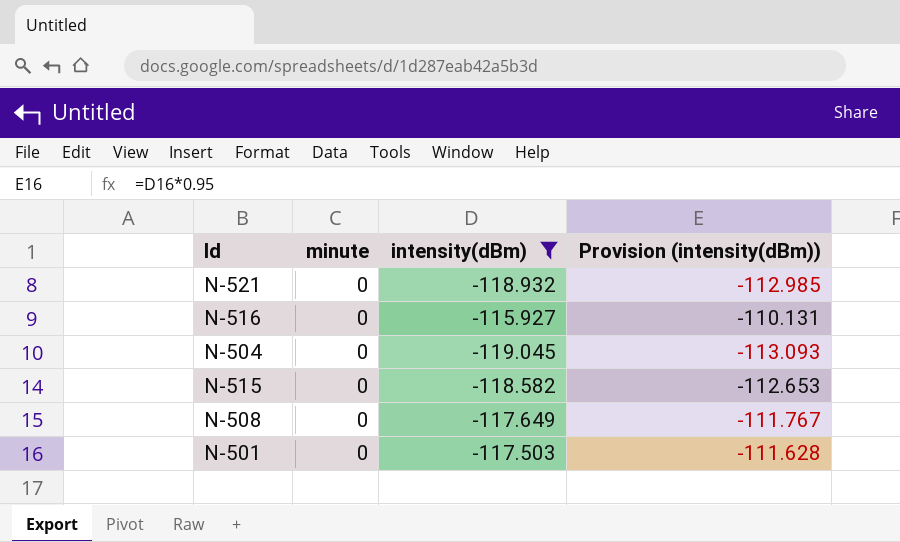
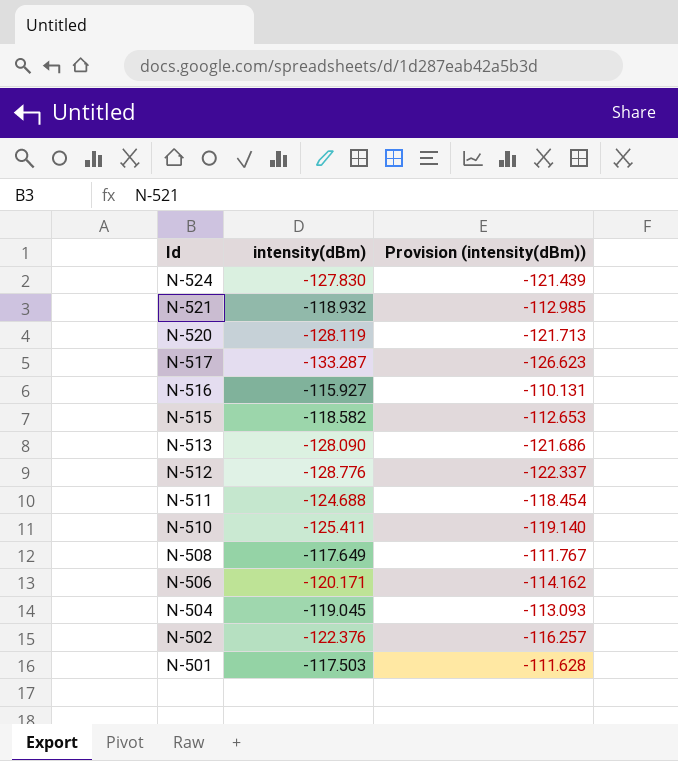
filter: intensity(dBm) >= -119.045 -> none
row order: none -> Id descending
column minute | position: 2 -> none

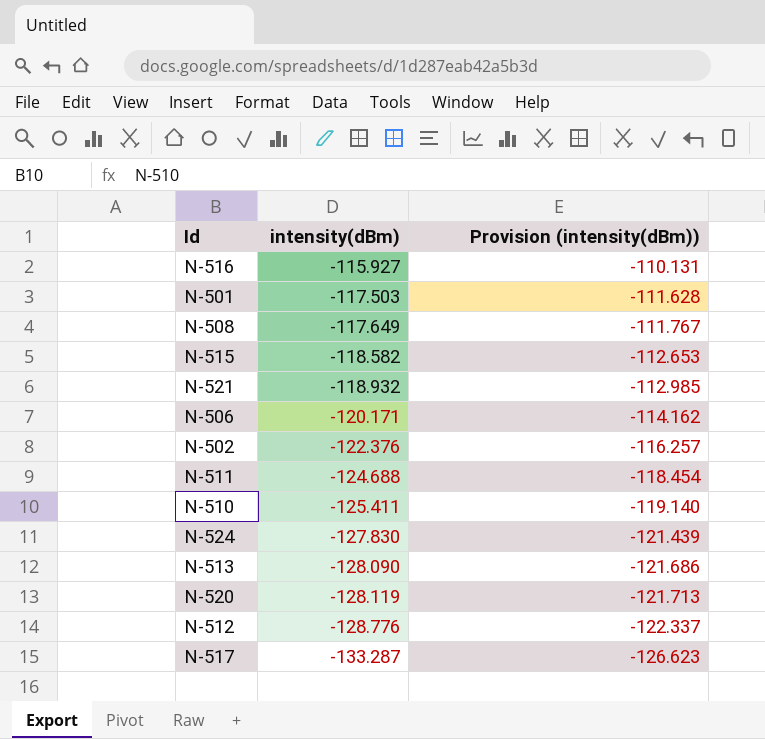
row order: Id descending -> intensity(dBm) descending
row N-504: -119.045 | -113.093 -> none

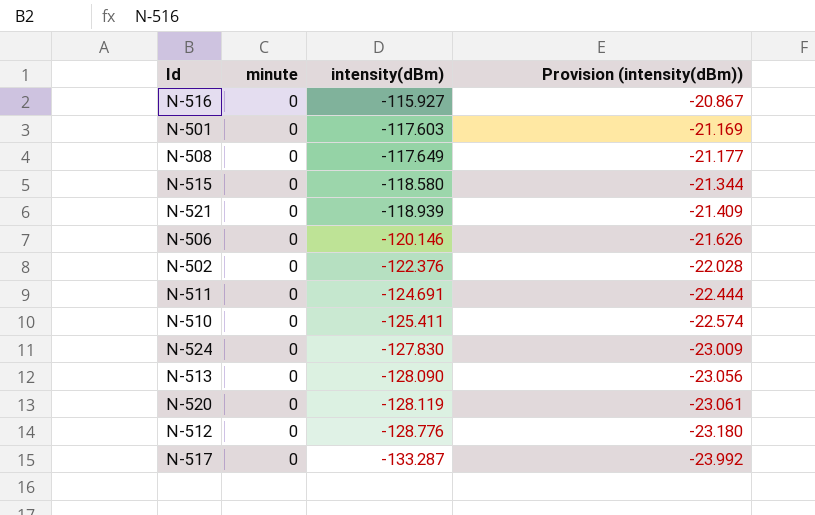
column minute | position: none -> 2
column Provision (intensity(dBm)) | formula: [intensity(dBm)] * 0.95 -> [intensity(dBm)] * 0.18
N-501 | intensity(dBm): -117.503 -> -117.603
N-515 | intensity(dBm): -118.582 -> -118.580
N-521 | intensity(dBm): -118.932 -> -118.939
N-506 | intensity(dBm): -120.171 -> -120.146
N-511 | intensity(dBm): -124.688 -> -124.691

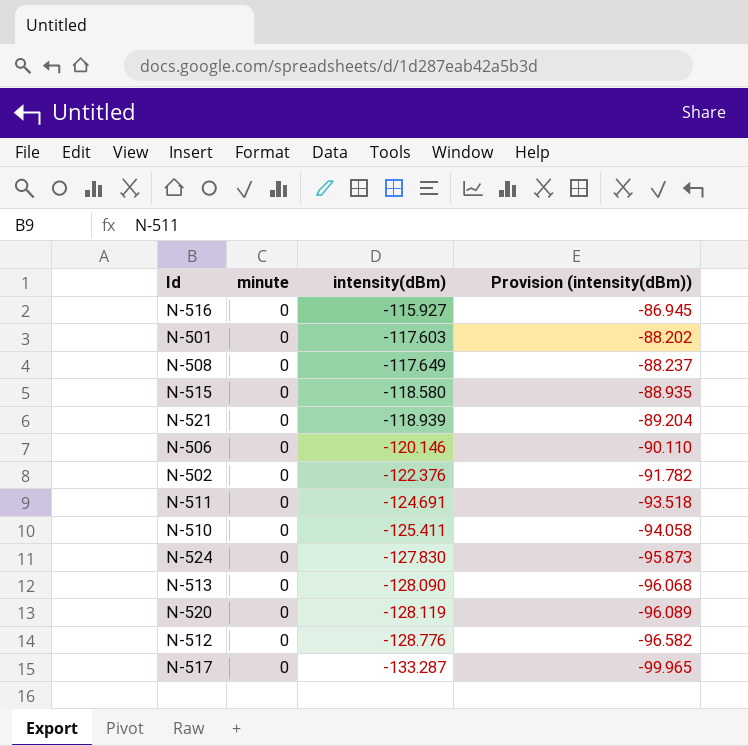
column Provision (intensity(dBm)) | formula: [intensity(dBm)] * 0.18 -> [intensity(dBm)] * 0.75

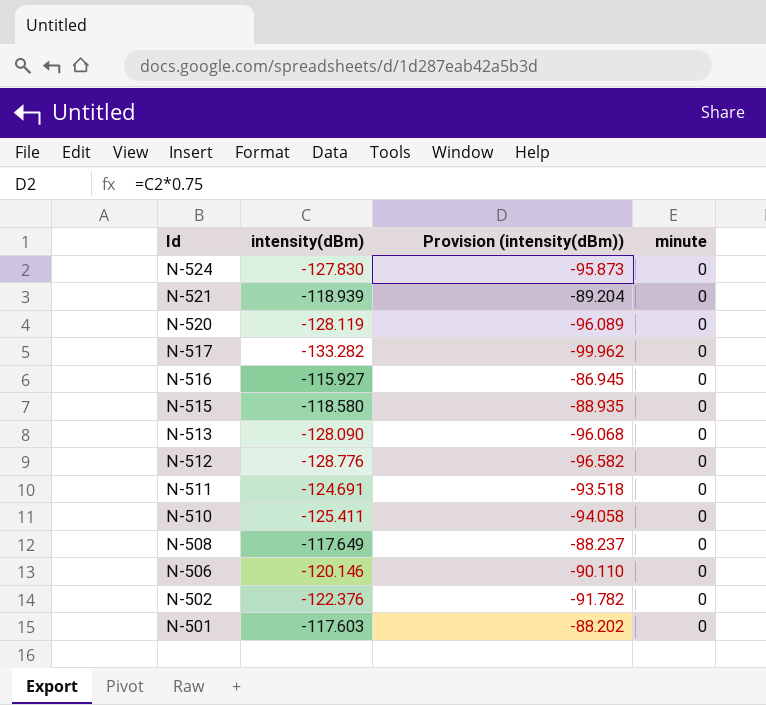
row order: intensity(dBm) descending -> Id descending
column minute | position: 2 -> 4
N-517 | intensity(dBm): -133.287 -> -133.282
N-517 | Provision (intensity(dBm)): -99.965 -> -99.962

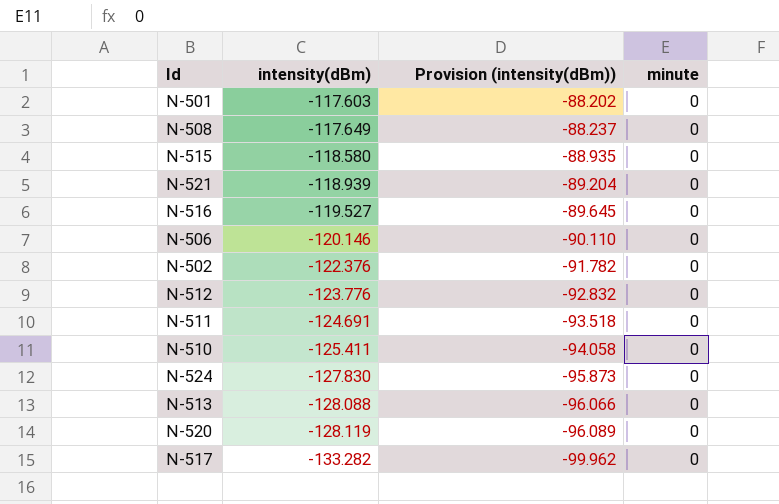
row order: Id descending -> intensity(dBm) descending
N-516 | intensity(dBm): -115.927 -> -119.527
N-516 | Provision (intensity(dBm)): -86.945 -> -89.645
N-512 | intensity(dBm): -128.776 -> -123.776
N-512 | Provision (intensity(dBm)): -96.582 -> -92.832
N-513 | intensity(dBm): -128.090 -> -128.088
N-513 | Provision (intensity(dBm)): -96.068 -> -96.066

